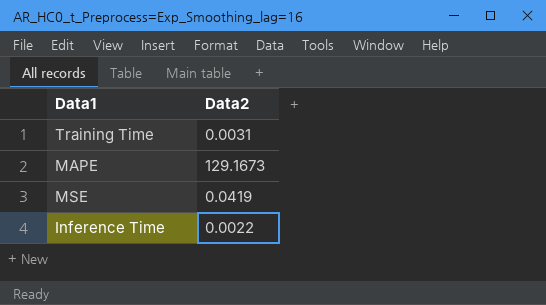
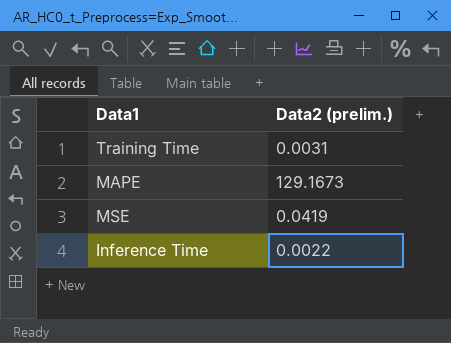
column name: Data2 -> Data2 (prelim.)

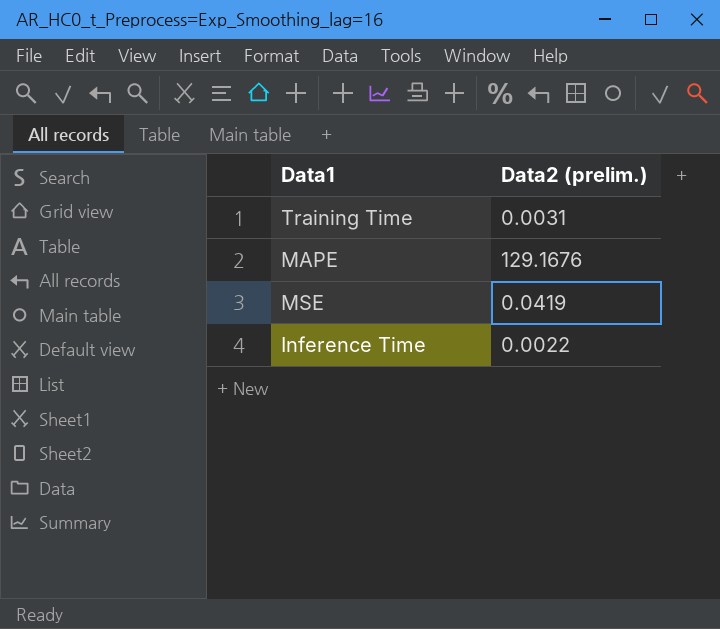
MAPE | Data2 (prelim.): 129.1673 -> 129.1676

